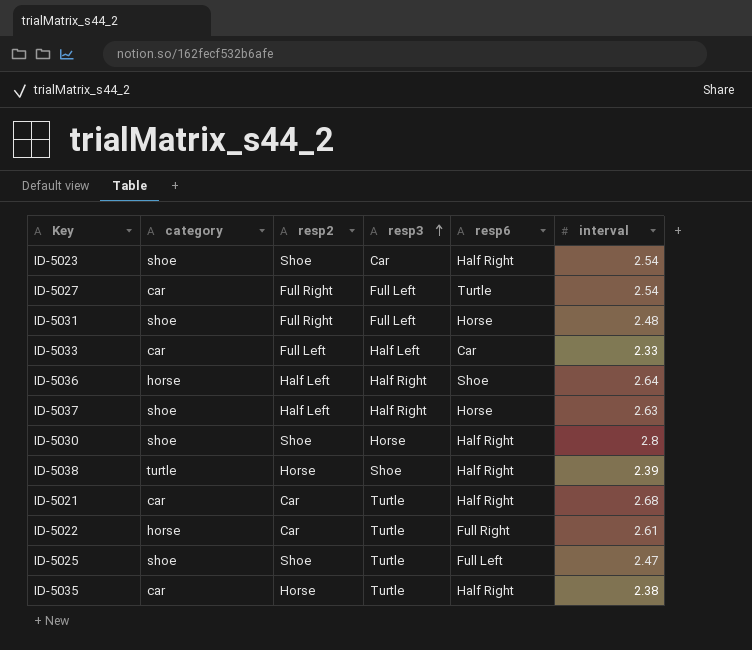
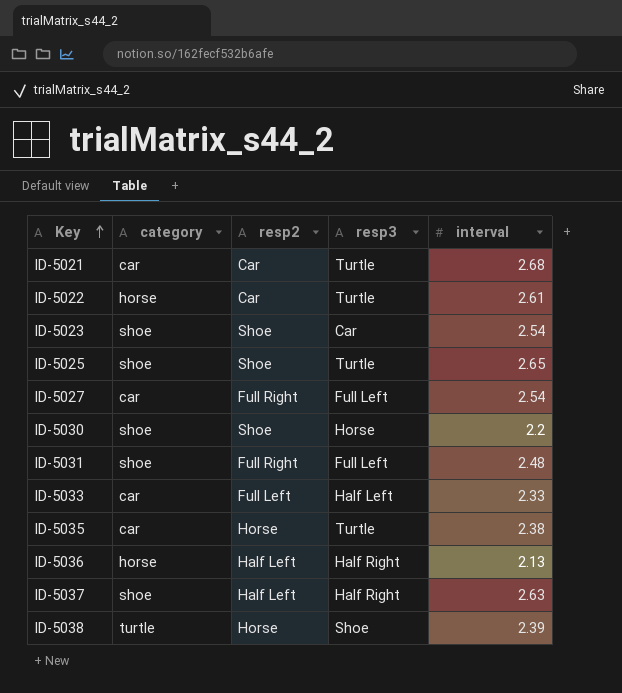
row order: resp3 ascending -> Key ascending
column resp6 | position: 5 -> none
ID-5025 | interval: 2.47 -> 2.65
ID-5030 | interval: 2.8 -> 2.2
ID-5036 | interval: 2.64 -> 2.13

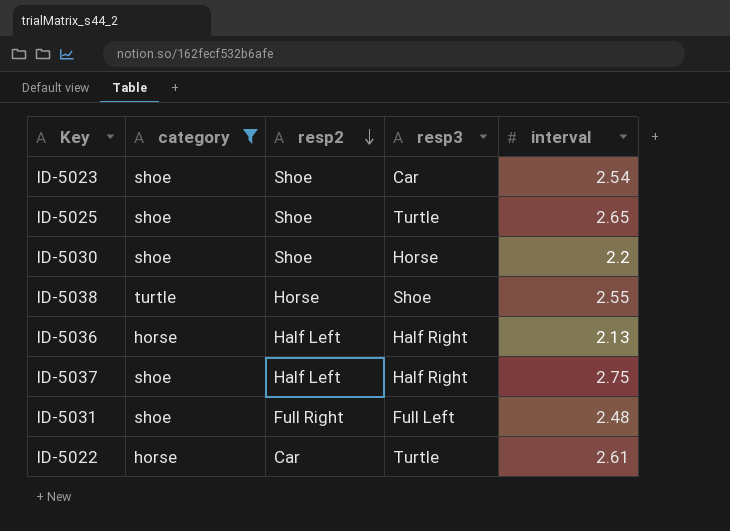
filter: none -> category != car
row order: Key ascending -> resp2 descending
ID-5038 | interval: 2.39 -> 2.55
ID-5037 | interval: 2.63 -> 2.75

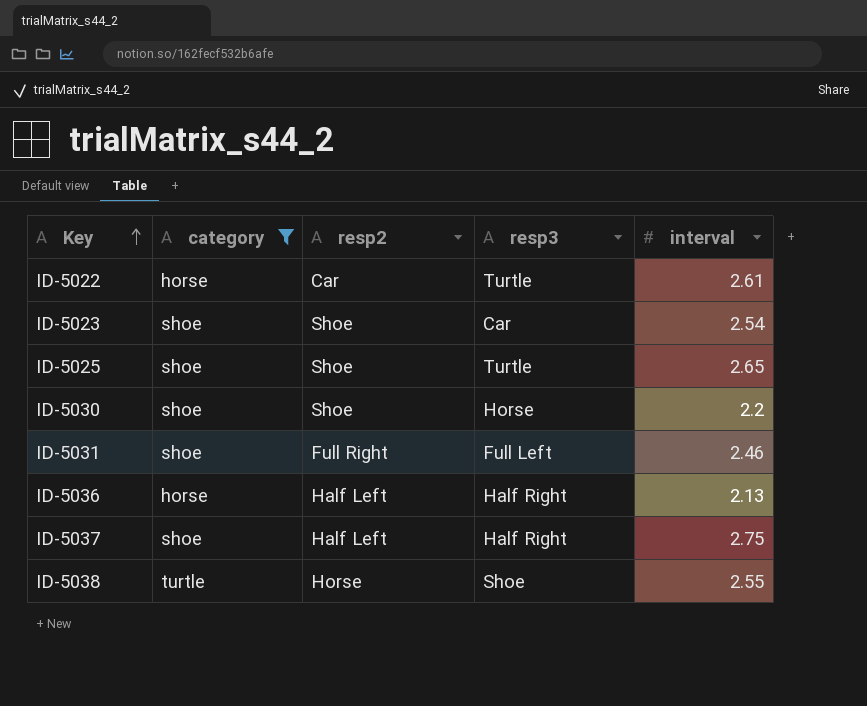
row order: resp2 descending -> Key ascending
ID-5031 | interval: 2.48 -> 2.46

